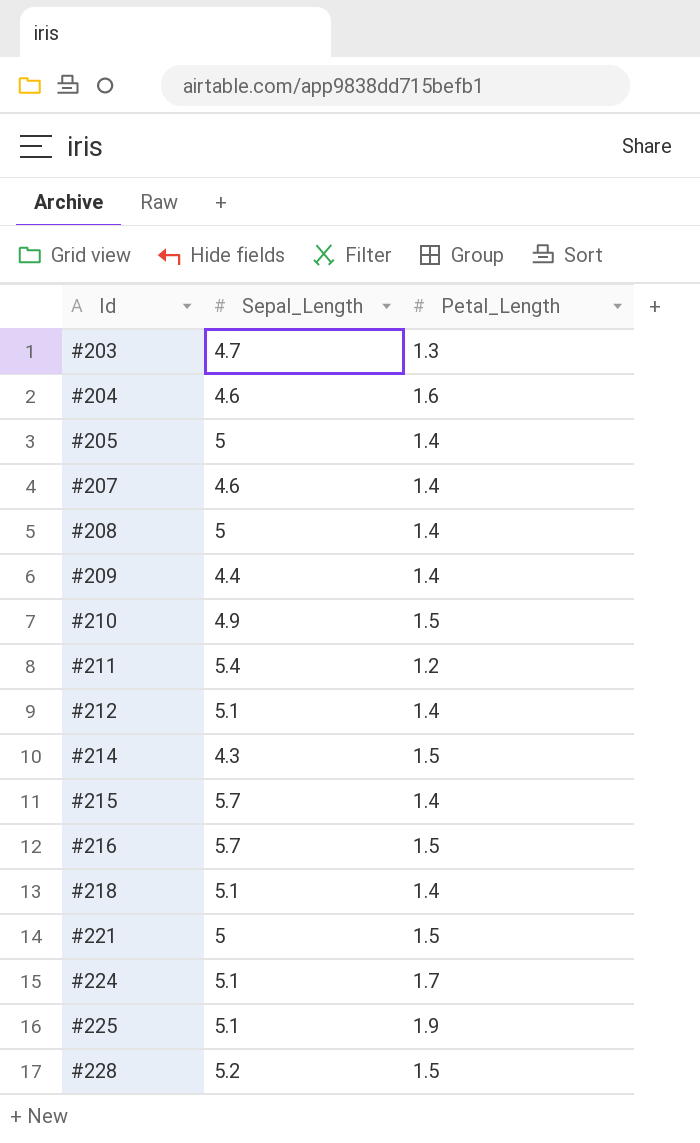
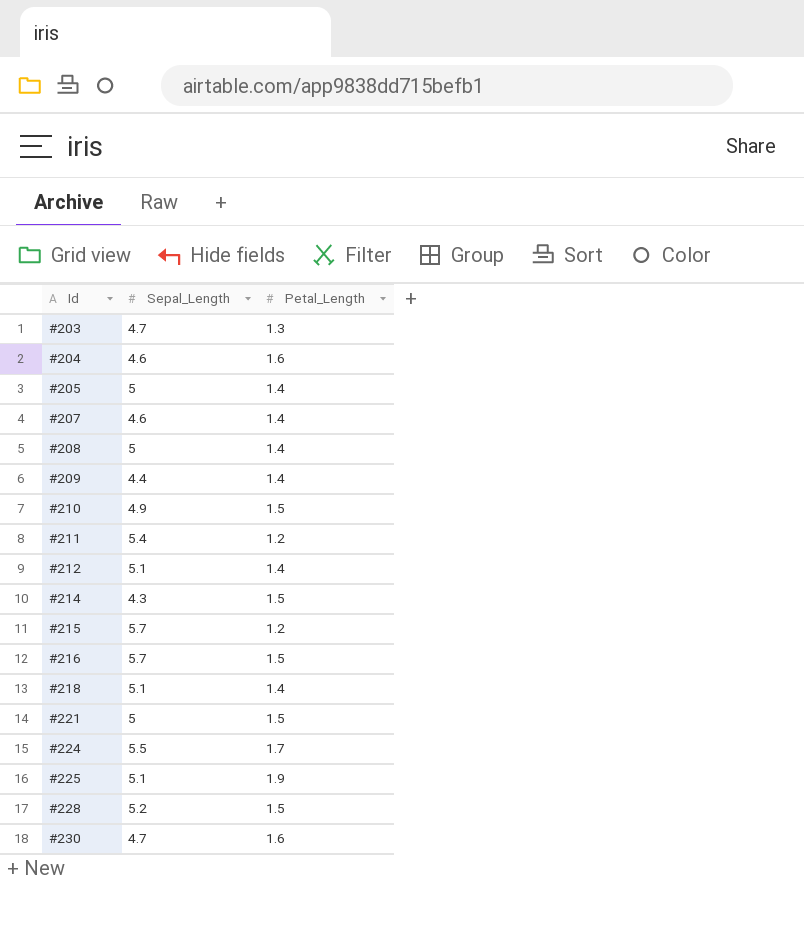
#215 | Petal_Length: 1.4 -> 1.2
#224 | Sepal_Length: 5.1 -> 5.5
row #230: none -> 4.7 | 1.6

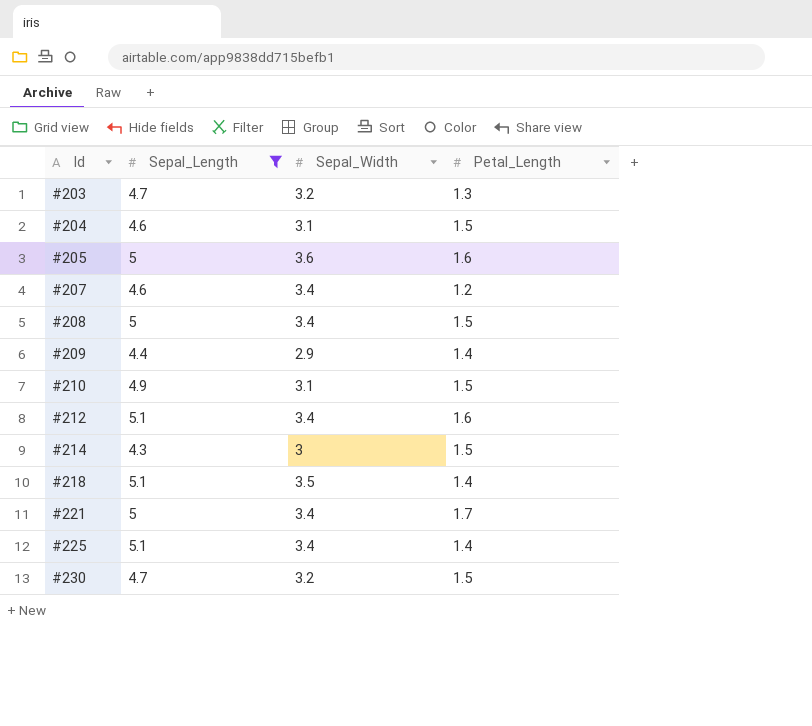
filter: none -> Sepal_Length <= 5.1
column Sepal_Width | position: none -> 3
#204 | Petal_Length: 1.6 -> 1.5
#205 | Petal_Length: 1.4 -> 1.6
#207 | Petal_Length: 1.4 -> 1.2
#208 | Petal_Length: 1.4 -> 1.5
#212 | Petal_Length: 1.4 -> 1.6
#221 | Petal_Length: 1.5 -> 1.7
#225 | Petal_Length: 1.9 -> 1.4
#230 | Petal_Length: 1.6 -> 1.5

